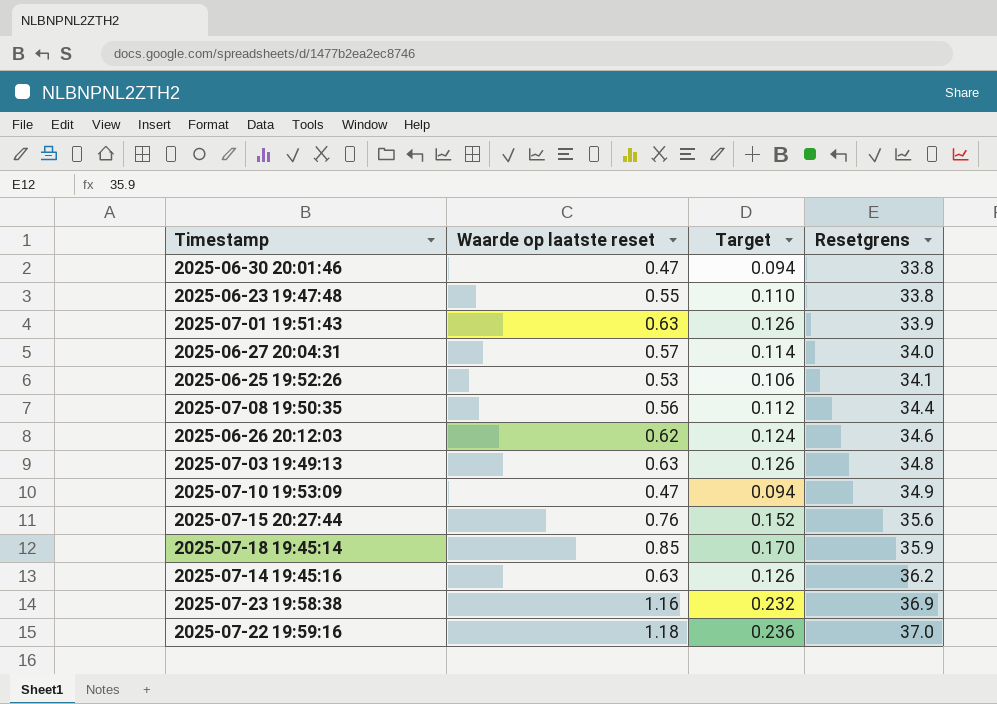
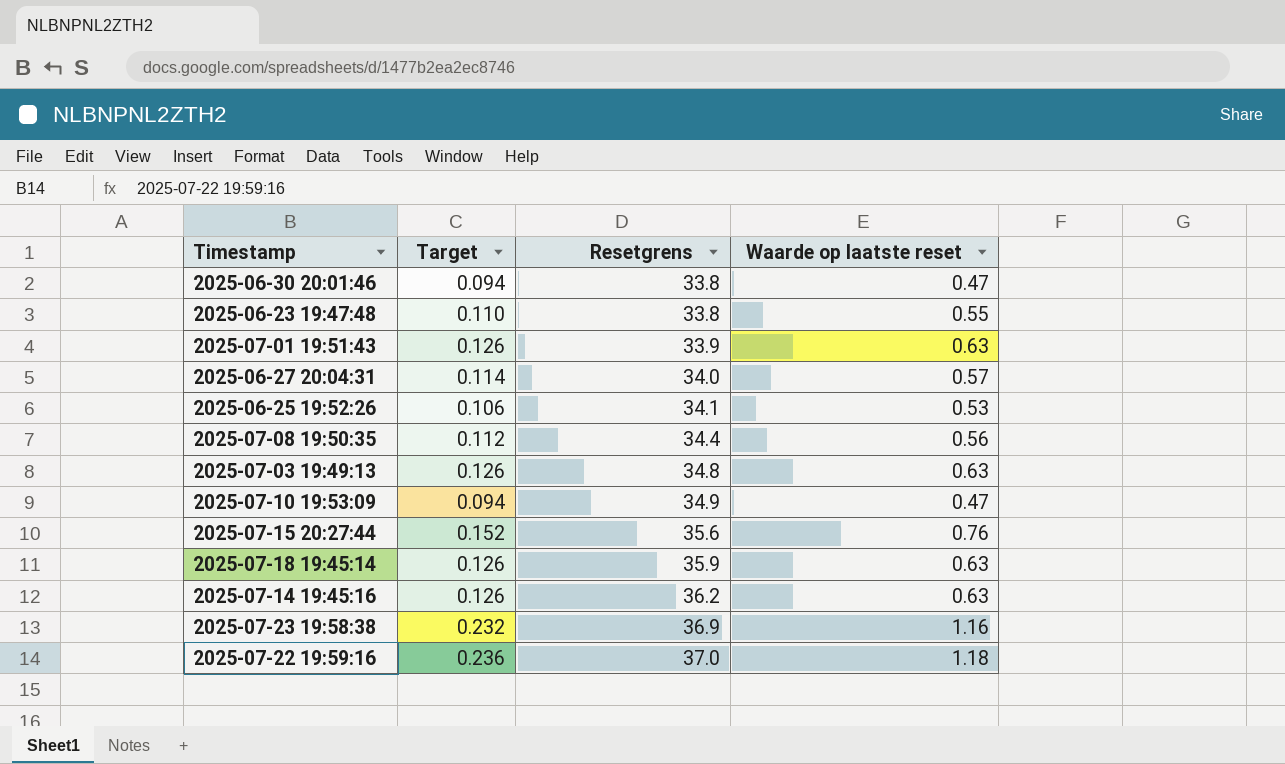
column Waarde op laatste reset | position: 2 -> 4
row 2025-06-26 20:12:03: 0.62 | 0.124 | 34.6 -> none
2025-07-18 19:45:14 | Target: 0.170 -> 0.126
2025-07-18 19:45:14 | Waarde op laatste reset: 0.85 -> 0.63

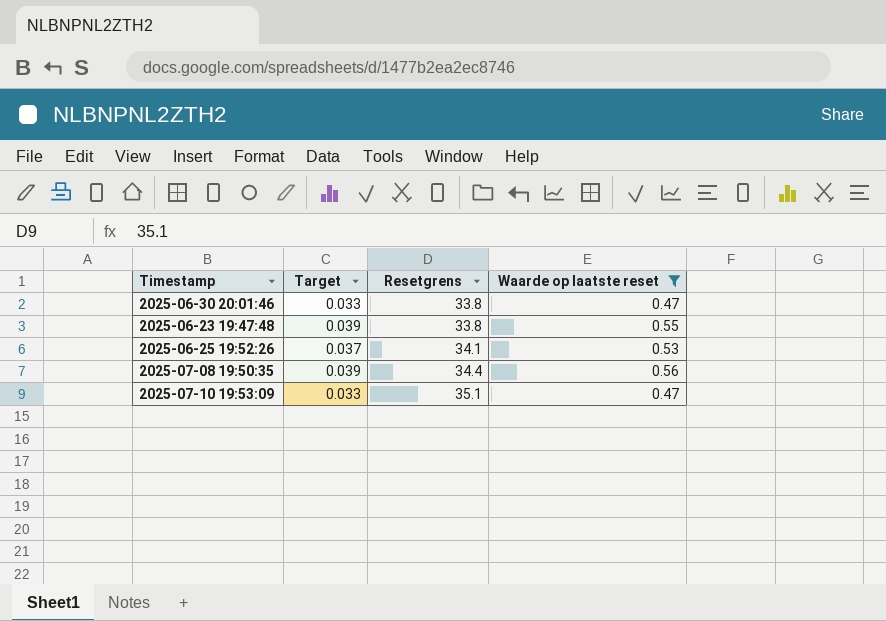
filter: none -> Waarde op laatste reset <= 0.56
column Target | formula: [Waarde op laatste reset] * 0.2 -> [Waarde op laatste reset] * 0.07
2025-07-10 19:53:09 | Resetgrens: 34.9 -> 35.1

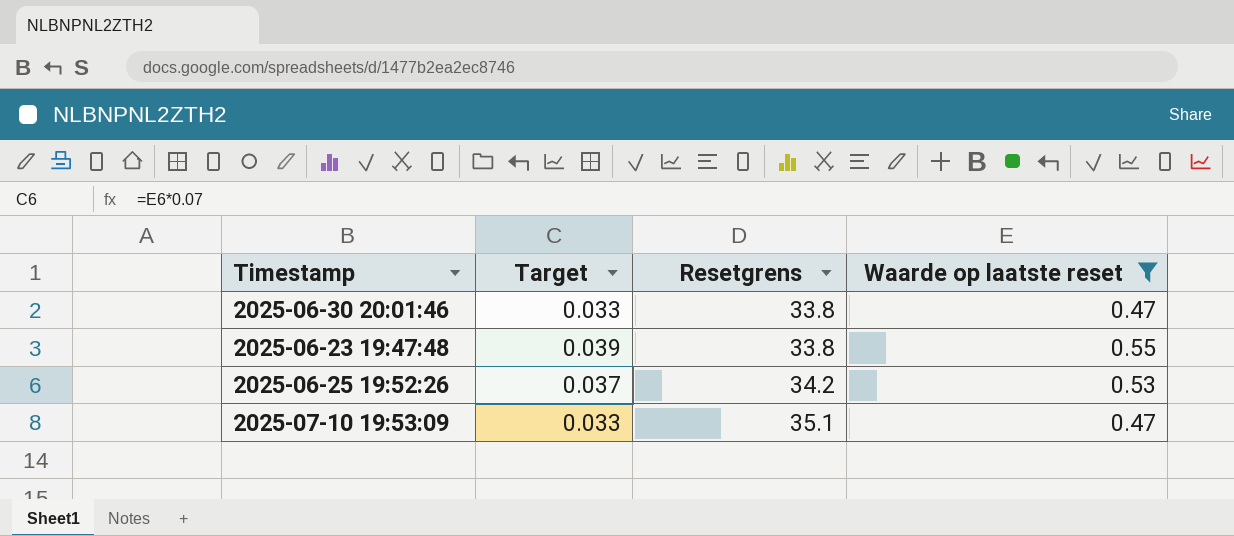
row 2025-07-08 19:50:35: 0.039 | 34.4 | 0.56 -> none
2025-06-25 19:52:26 | Resetgrens: 34.1 -> 34.2

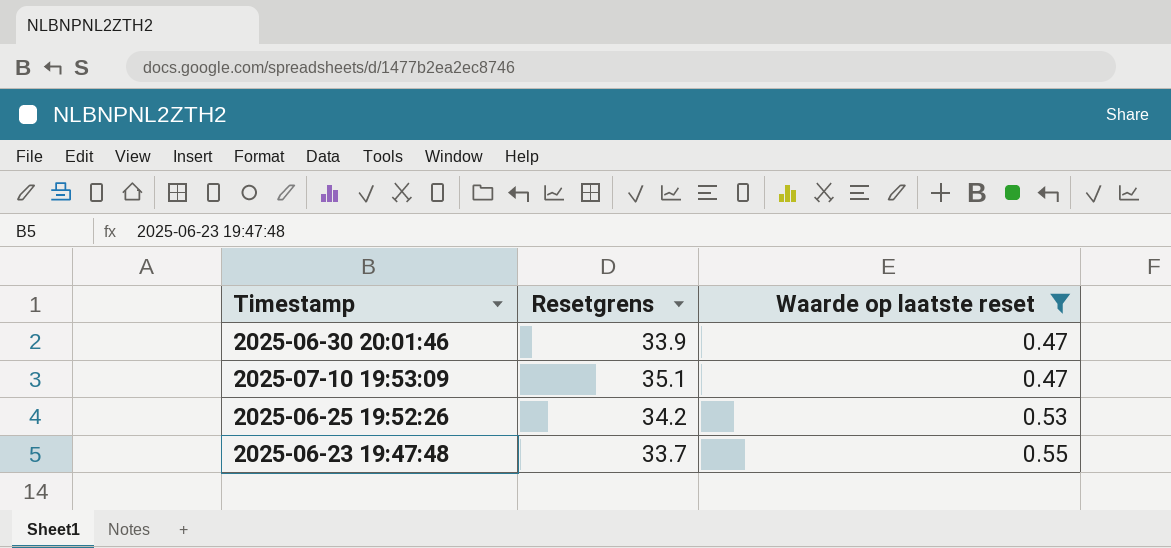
row order: Resetgrens ascending -> Waarde op laatste reset ascending
column Target | formula: [Waarde op laatste reset] * 0.07 -> none
2025-06-30 20:01:46 | Resetgrens: 33.8 -> 33.9
2025-06-23 19:47:48 | Resetgrens: 33.8 -> 33.7

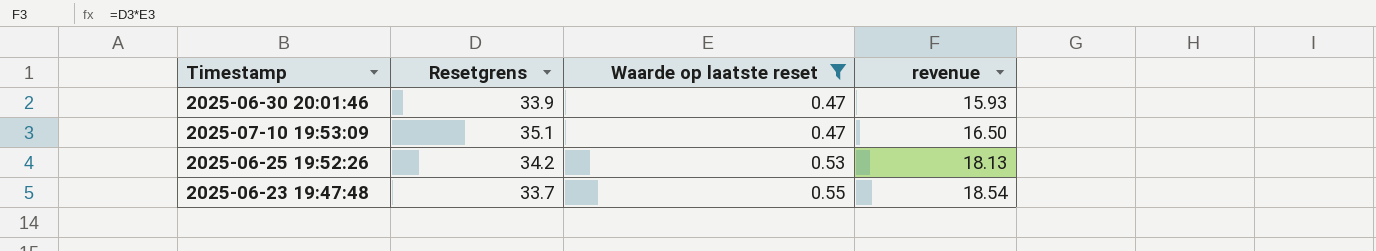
column revenue | formula: none -> [Resetgrens] * [Waarde op laatste reset]

